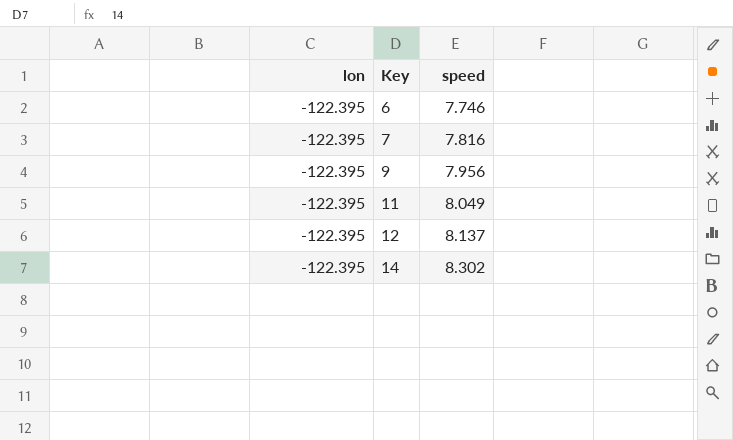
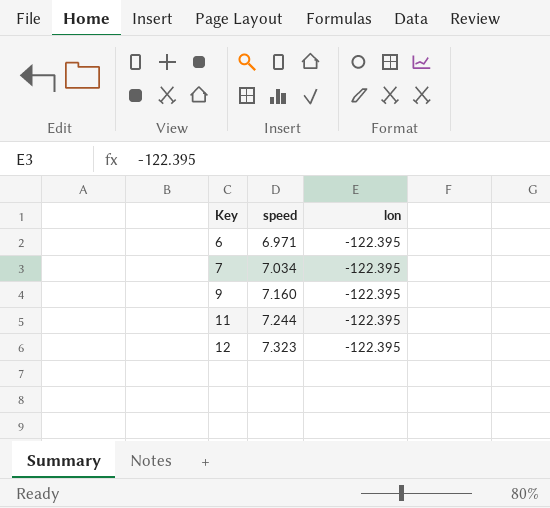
column lon | position: 1 -> 3
row 14: -122.395 | 8.302 -> none
6 | speed: 7.746 -> 6.971
7 | speed: 7.816 -> 7.034
9 | speed: 7.956 -> 7.160
11 | speed: 8.049 -> 7.244
12 | speed: 8.137 -> 7.323

